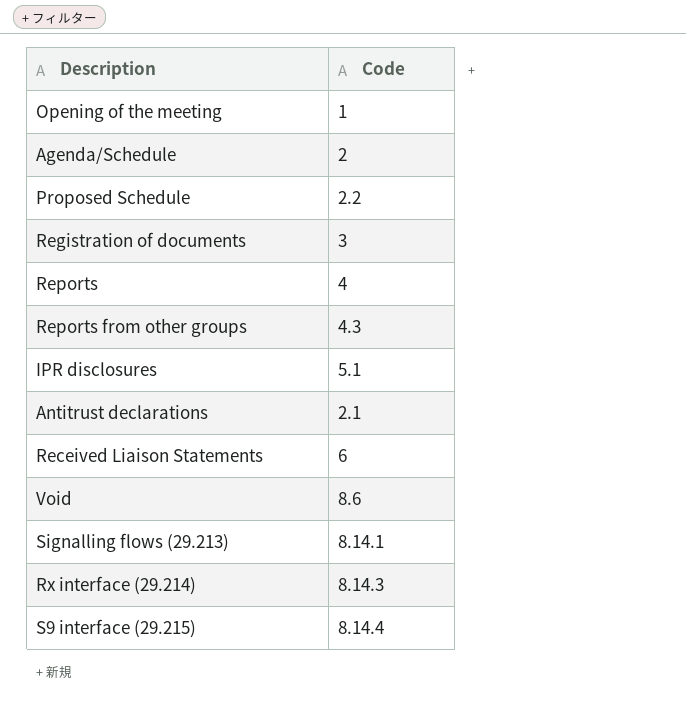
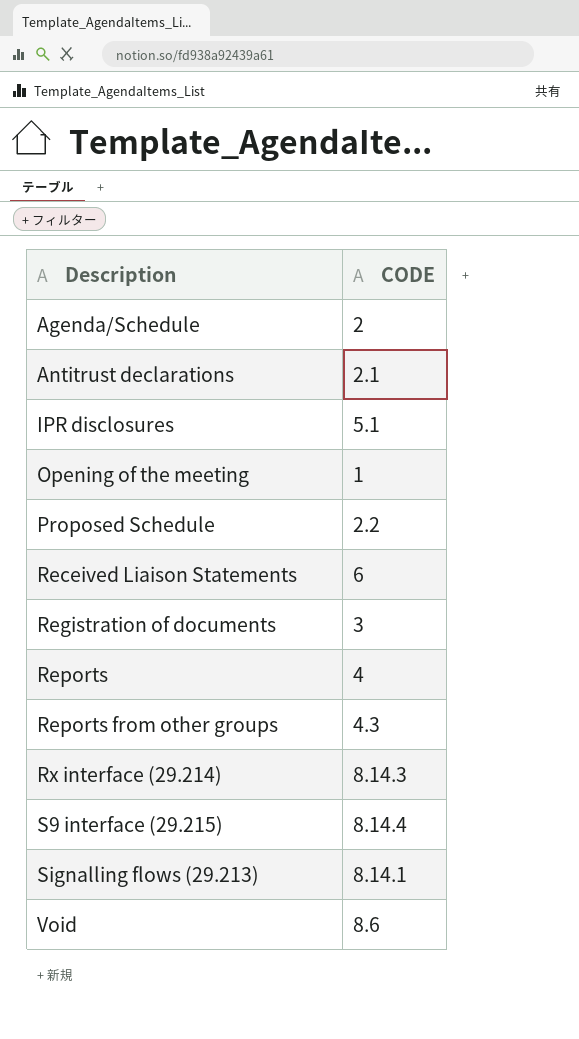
row order: none -> Description ascending
column name: Code -> CODE

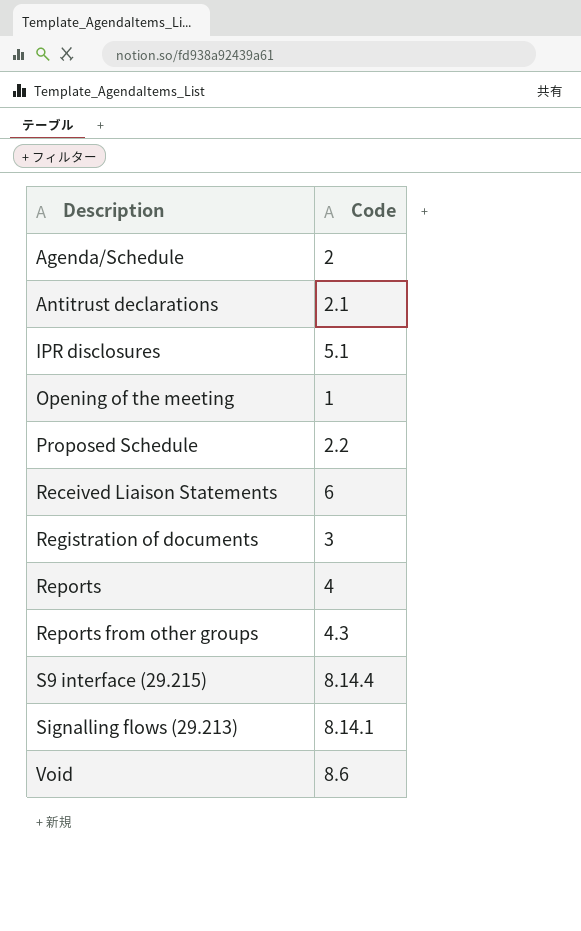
column name: CODE -> Code
row Rx interface (29.214): 8.14.3 -> none

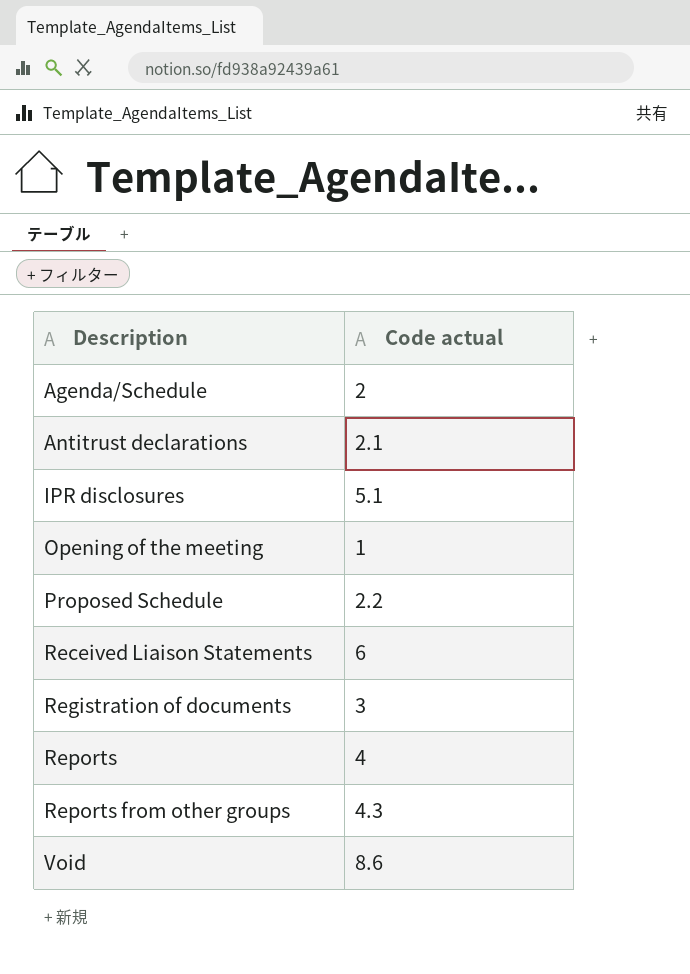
column name: Code -> Code actual
row S9 interface (29.215): 8.14.4 -> none
row Signalling flows (29.213): 8.14.1 -> none

